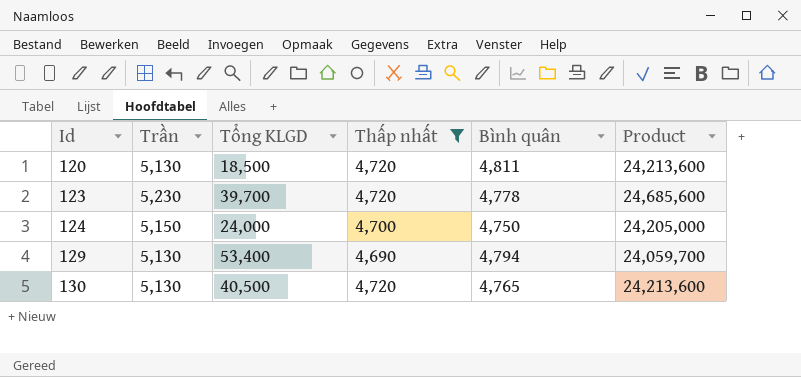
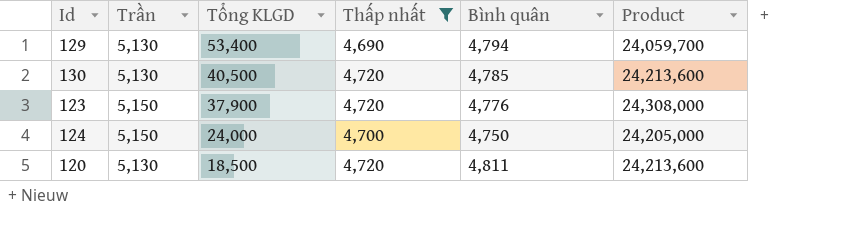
row order: Id ascending -> Tổng KLGD descending
130 | Bình quân: 4,765 -> 4,785
123 | Trần: 5,230 -> 5,150
123 | Tổng KLGD: 39,700 -> 37,900
123 | Bình quân: 4,778 -> 4,776
123 | Product: 24,685,600 -> 24,308,000

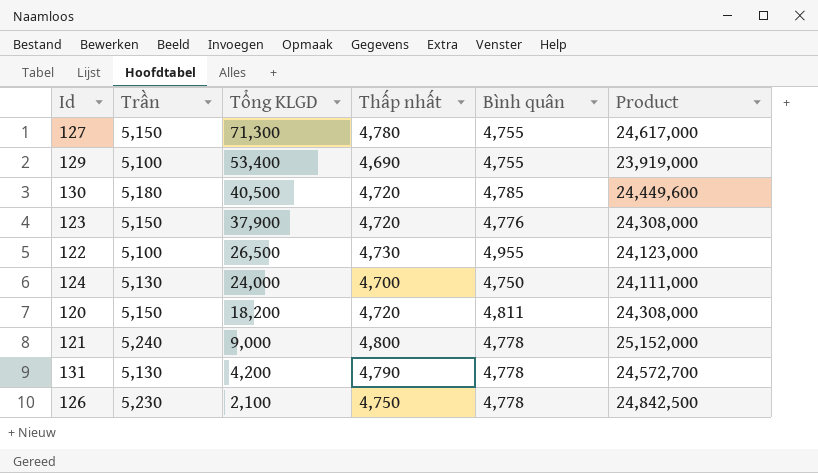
filter: Thấp nhất <= 4,720 -> none
129 | Trần: 5,130 -> 5,100
129 | Bình quân: 4,794 -> 4,755
129 | Product: 24,059,700 -> 23,919,000
130 | Trần: 5,130 -> 5,180
130 | Product: 24,213,600 -> 24,449,600
124 | Trần: 5,150 -> 5,130
124 | Product: 24,205,000 -> 24,111,000
120 | Trần: 5,130 -> 5,150
120 | Tổng KLGD: 18,500 -> 18,200
120 | Product: 24,213,600 -> 24,308,000

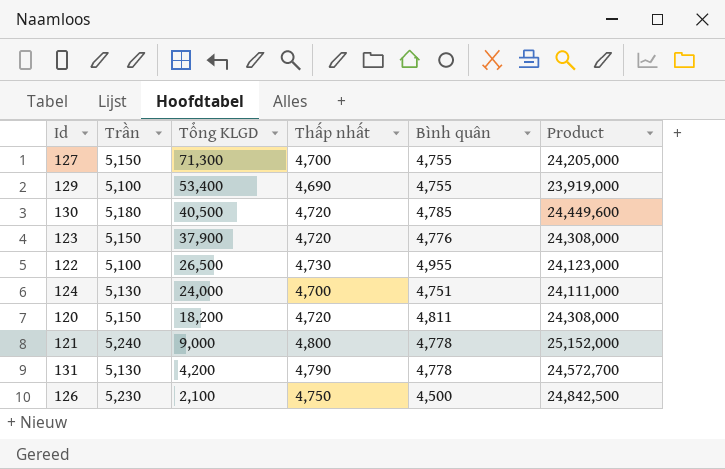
127 | Thấp nhất: 4,780 -> 4,700
127 | Product: 24,617,000 -> 24,205,000
124 | Bình quân: 4,750 -> 4,751
126 | Bình quân: 4,778 -> 4,500

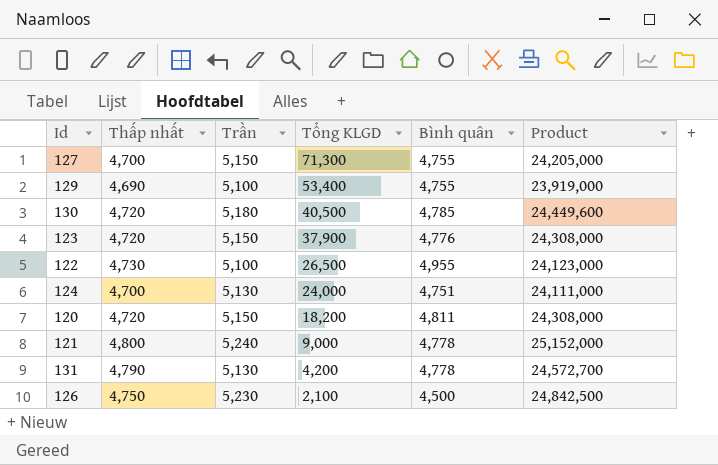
column Thấp nhất | position: 4 -> 2

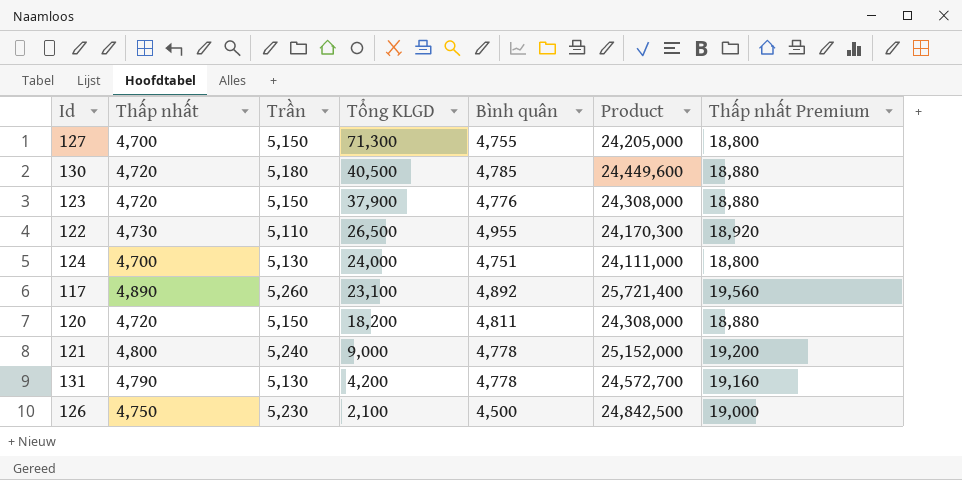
column Thấp nhất Premium | formula: none -> [Thấp nhất] * 4
row 129: 4,690 | 5,100 | 53,400 | 4,755 | 23,919,000 -> none
122 | Trần: 5,100 -> 5,110
122 | Product: 24,123,000 -> 24,170,300
row 117: none -> 4,890 | 5,260 | 23,100 | 4,892 | 25,721,400 | 19,560

